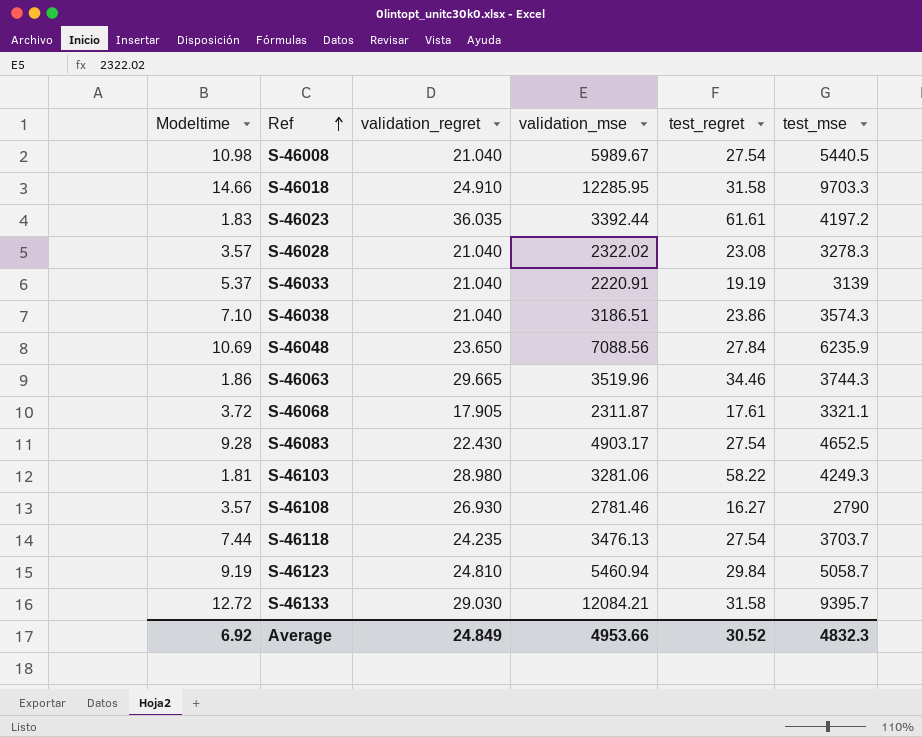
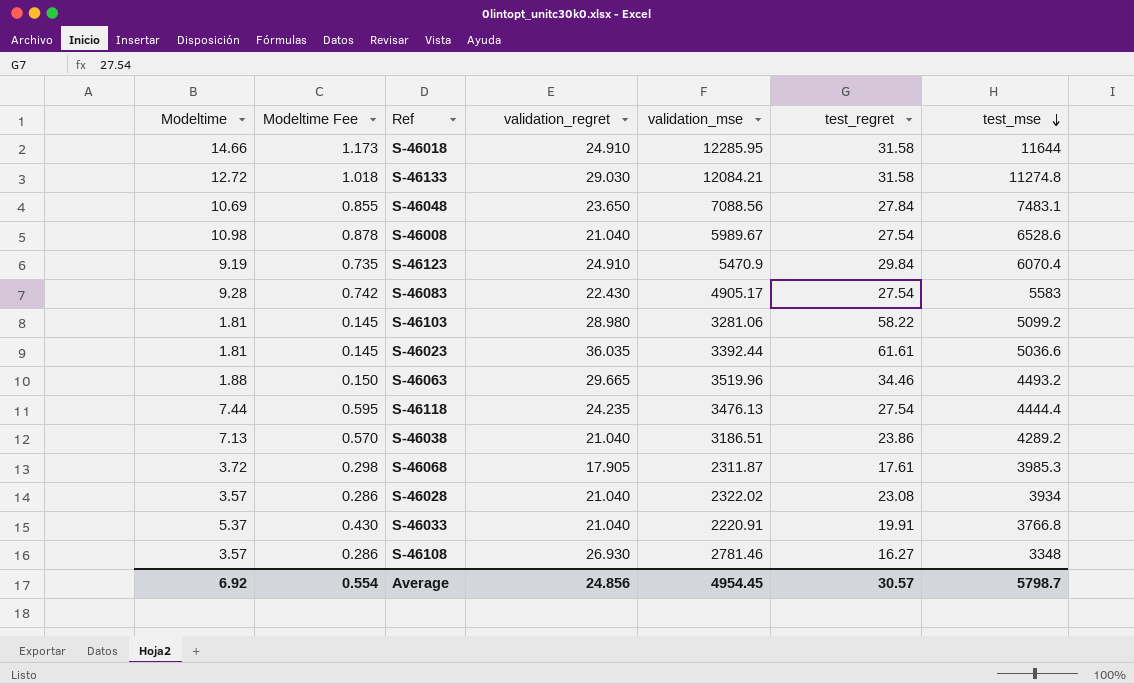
row order: Ref ascending -> test_mse descending
column Modeltime Fee | formula: none -> [Modeltime] * 0.08
S-46018 | test_mse: 9703.3 -> 11644
S-46133 | test_mse: 9395.7 -> 11274.8
S-46048 | test_mse: 6235.9 -> 7483.1
S-46008 | test_mse: 5440.5 -> 6528.6
S-46123 | validation_regret: 24.810 -> 24.910
S-46123 | validation_mse: 5460.94 -> 5470.9
S-46123 | test_mse: 5058.7 -> 6070.4
S-46083 | validation_mse: 4903.17 -> 4905.17
S-46083 | test_mse: 4652.5 -> 5583
S-46103 | test_mse: 4249.3 -> 5099.2
S-46023 | Modeltime: 1.83 -> 1.81
S-46023 | test_mse: 4197.2 -> 5036.6
S-46063 | Modeltime: 1.86 -> 1.88
S-46063 | test_mse: 3744.3 -> 4493.2
S-46118 | test_mse: 3703.7 -> 4444.4
S-46038 | Modeltime: 7.10 -> 7.13
S-46038 | test_mse: 3574.3 -> 4289.2
S-46068 | test_mse: 3321.1 -> 3985.3
S-46028 | test_mse: 3278.3 -> 3934
S-46033 | test_regret: 19.19 -> 19.91
S-46033 | test_mse: 3139 -> 3766.8
S-46108 | test_mse: 2790 -> 3348
Average | validation_regret: 24.849 -> 24.856
Average | validation_mse: 4953.66 -> 4954.45
Average | test_regret: 30.52 -> 30.57
Average | test_mse: 4832.3 -> 5798.7

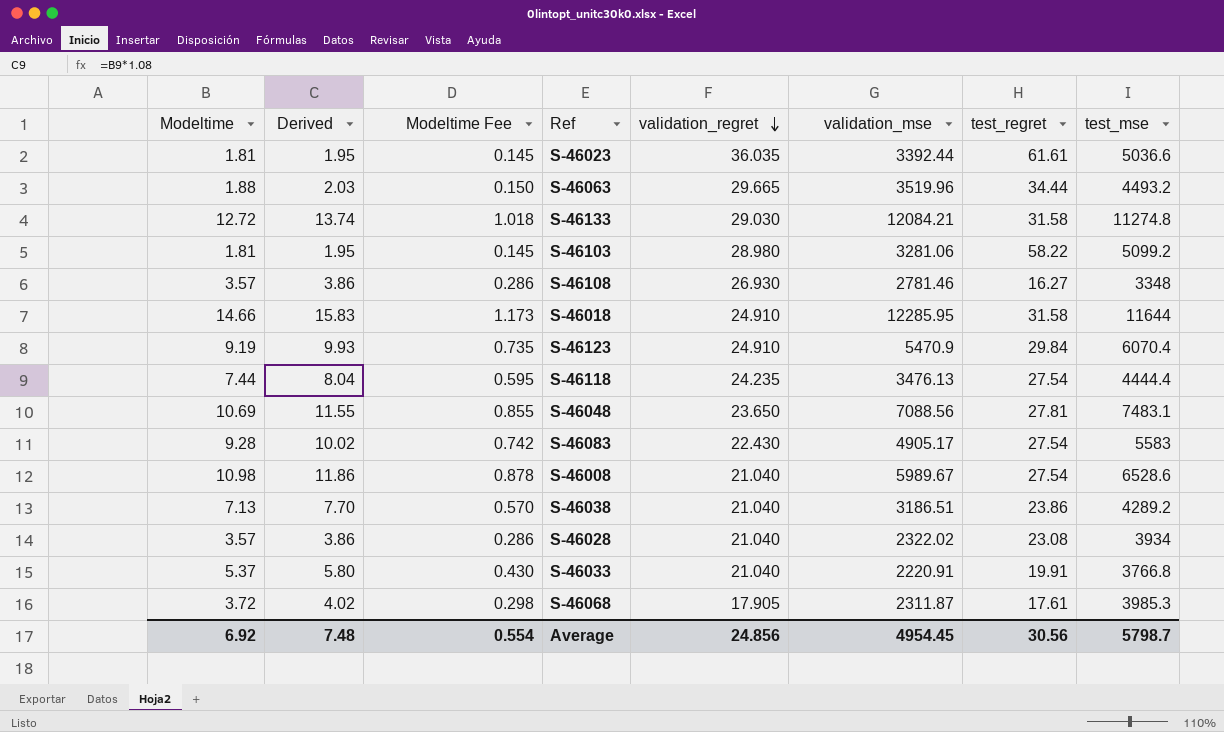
row order: test_mse descending -> validation_regret descending
column Derived | formula: none -> [Modeltime] * 1.08
S-46063 | test_regret: 34.46 -> 34.44
S-46048 | test_regret: 27.84 -> 27.81
Average | test_regret: 30.57 -> 30.56

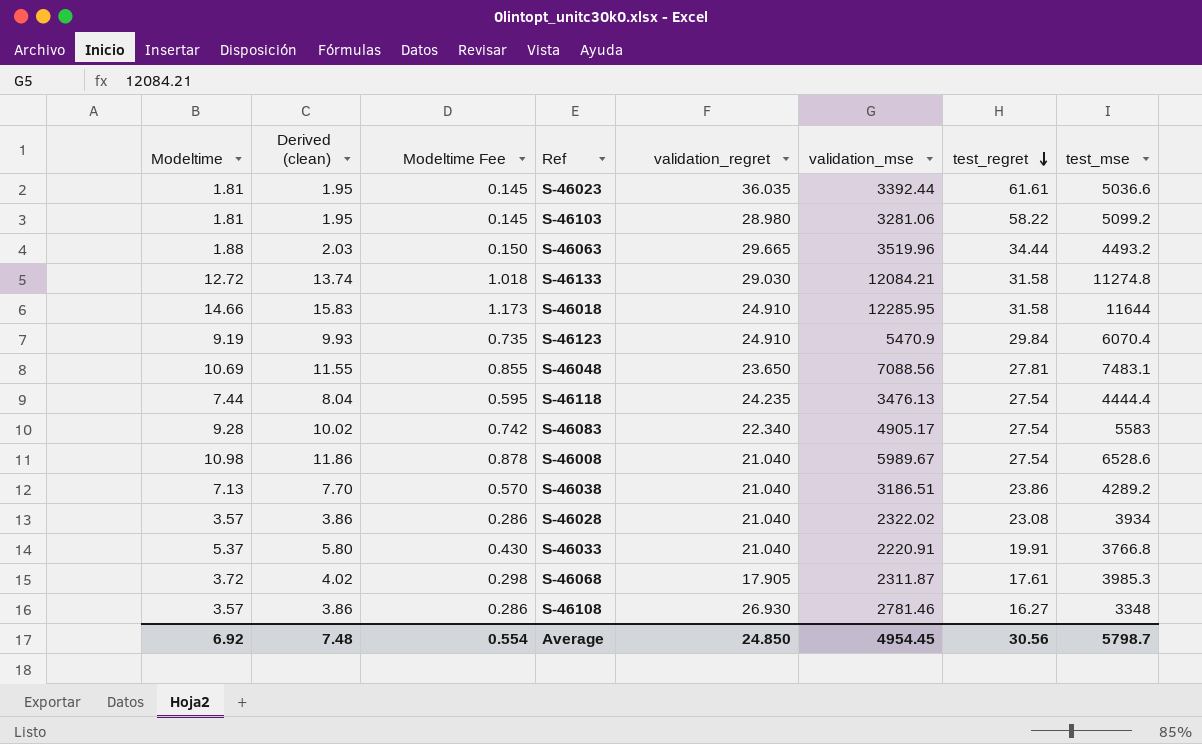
row order: validation_regret descending -> test_regret descending
column name: Derived -> Derived (clean)
S-46083 | validation_regret: 22.430 -> 22.340
Average | validation_regret: 24.856 -> 24.850

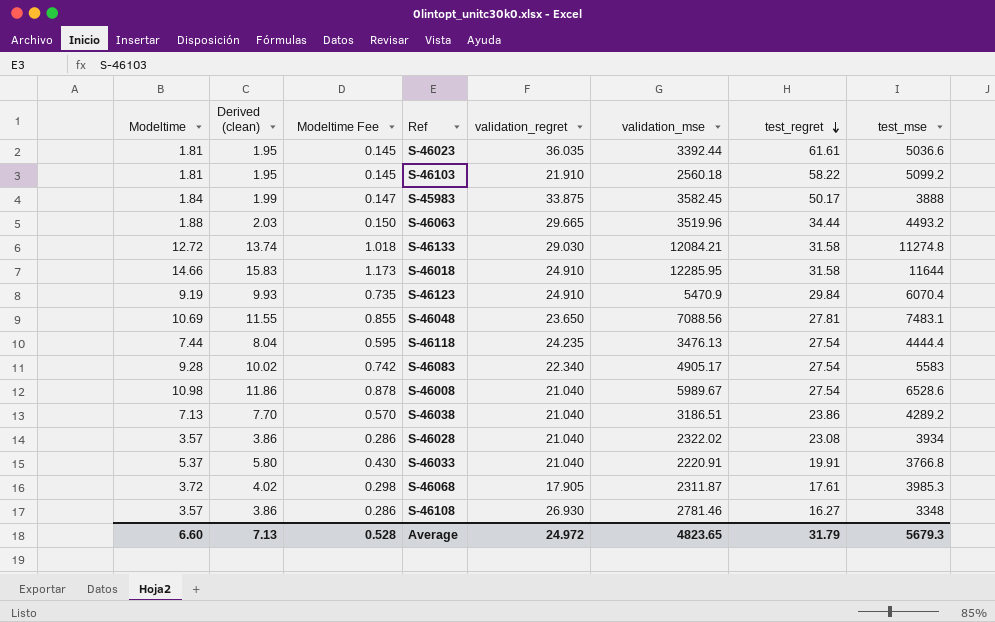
S-46103 | validation_regret: 28.980 -> 21.910
S-46103 | validation_mse: 3281.06 -> 2560.18
row S-45983: none -> 1.84 | 1.99 | 0.147 | 33.875 | 3582.45 | 50.17 | 3888
Average | Modeltime: 6.92 -> 6.60
Average | Derived (clean): 7.48 -> 7.13
Average | Modeltime Fee: 0.554 -> 0.528
Average | validation_regret: 24.850 -> 24.972
Average | validation_mse: 4954.45 -> 4823.65
Average | test_regret: 30.56 -> 31.79
Average | test_mse: 5798.7 -> 5679.3

